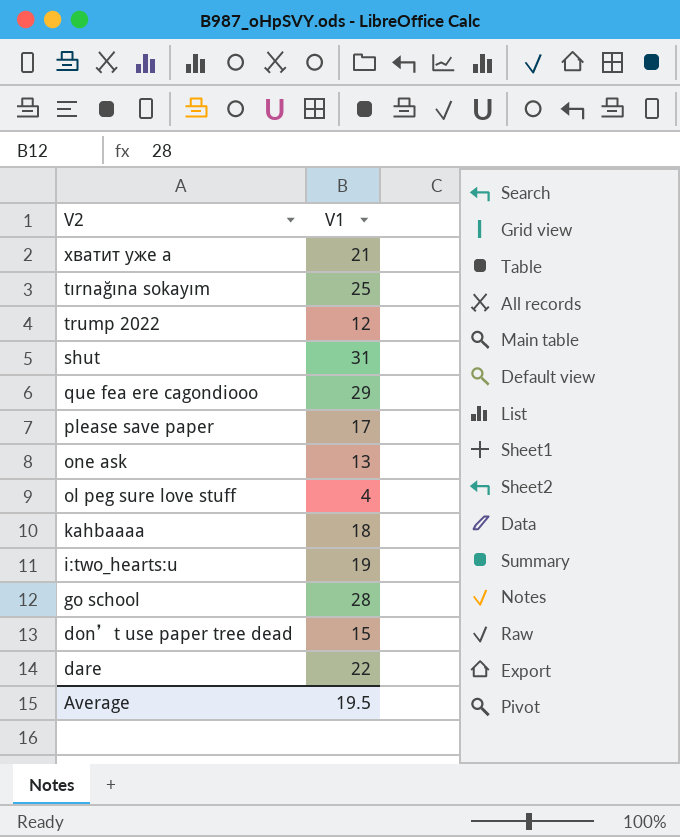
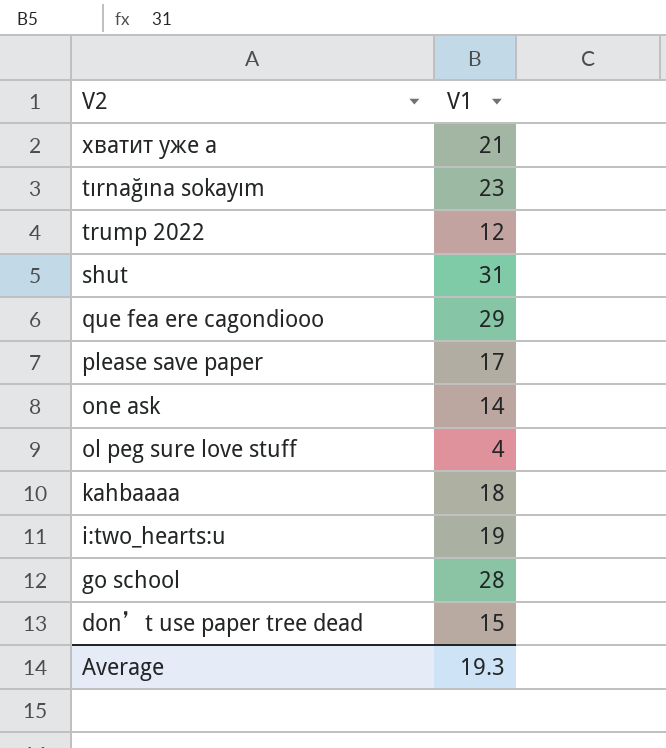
row dare: 22 -> none
tırnağına sokayım | V1: 25 -> 23
one ask | V1: 13 -> 14
Average | V1: 19.5 -> 19.3

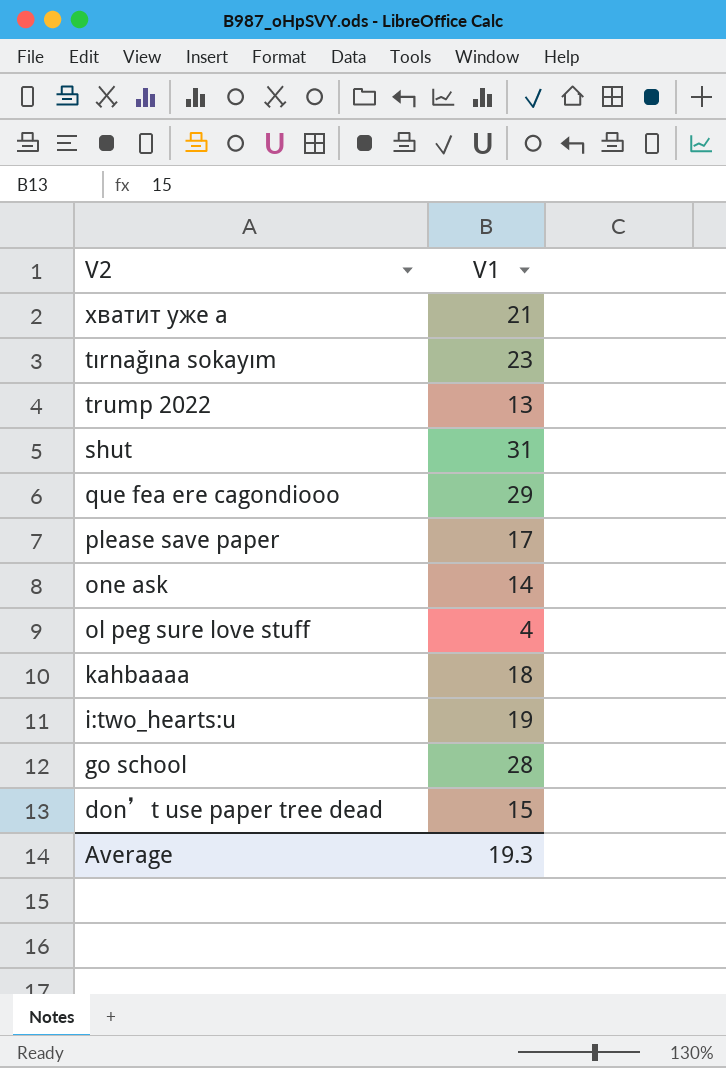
trump 2022 | V1: 12 -> 13

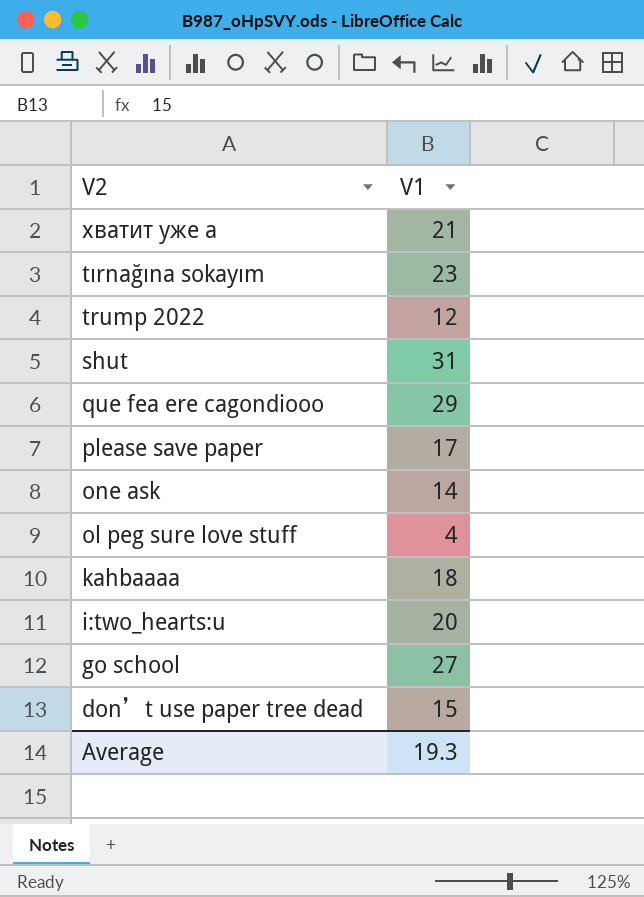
trump 2022 | V1: 13 -> 12
i:two_hearts:u | V1: 19 -> 20
go school | V1: 28 -> 27

